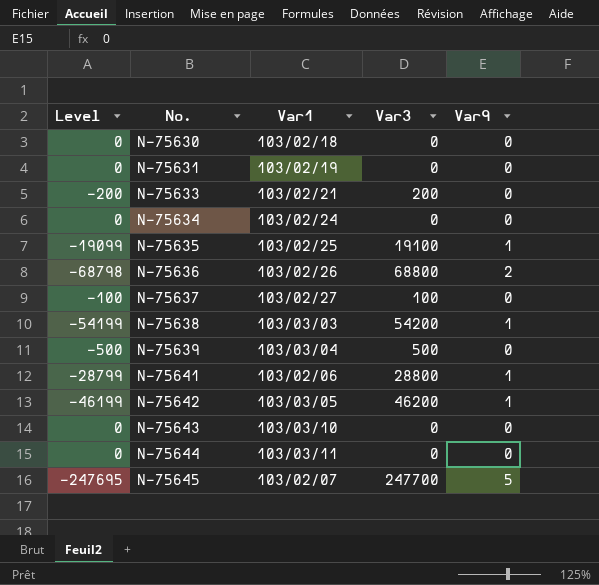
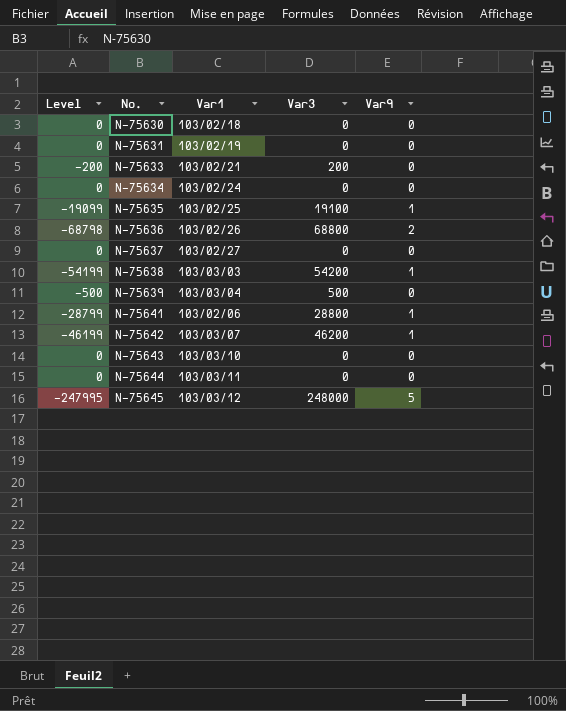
N-75637 | Level: -100 -> 0
N-75637 | Var3: 100 -> 0
N-75642 | Var1: 103/03/05 -> 103/03/07
N-75645 | Level: -247695 -> -247995
N-75645 | Var1: 103/02/07 -> 103/03/12
N-75645 | Var3: 247700 -> 248000

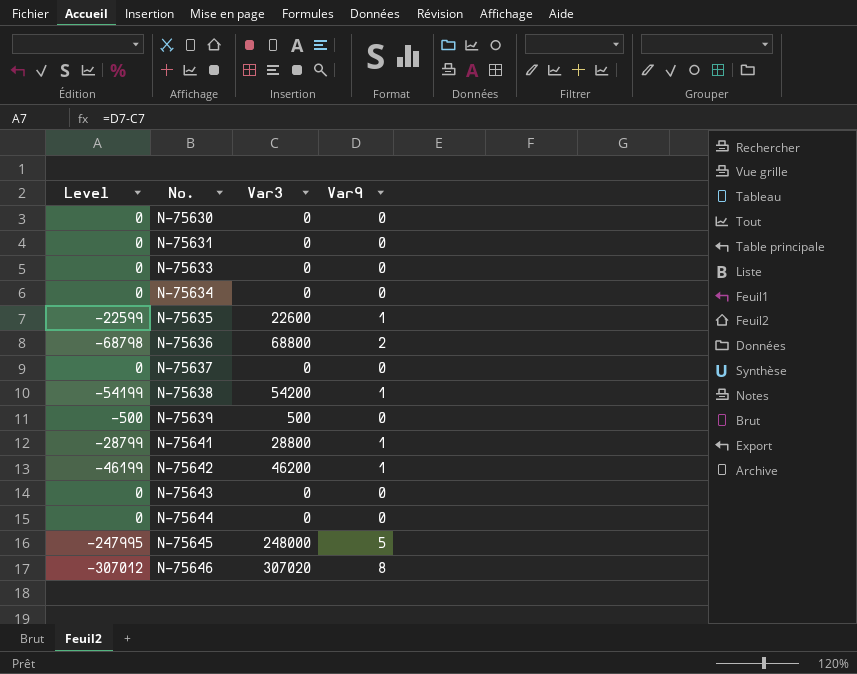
column Var1 | position: 3 -> none
N-75633 | Level: -200 -> 0
N-75633 | Var3: 200 -> 0
N-75635 | Level: -19099 -> -22599
N-75635 | Var3: 19100 -> 22600
row N-75646: none -> -307012 | 307020 | 8

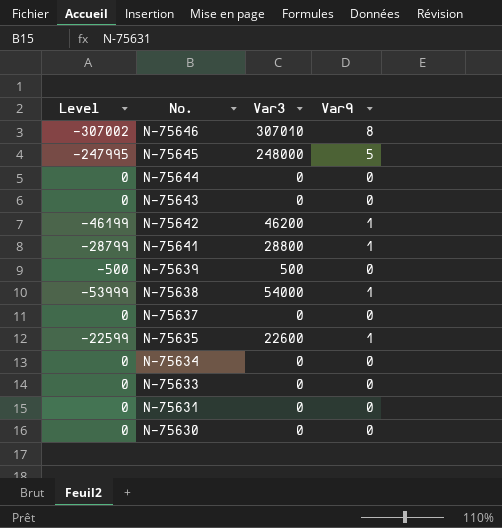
row order: No. ascending -> No. descending
row N-75636: -68798 | 68800 | 2 -> none
N-75646 | Level: -307012 -> -307002
N-75646 | Var3: 307020 -> 307010
N-75638 | Level: -54199 -> -53999
N-75638 | Var3: 54200 -> 54000

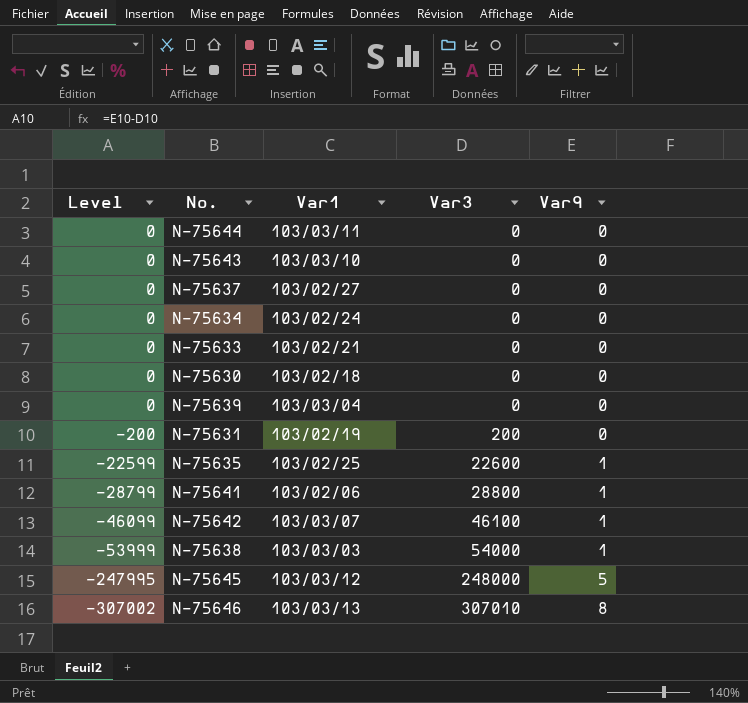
row order: No. descending -> Level descending
column Var1 | position: none -> 3
N-75639 | Level: -500 -> 0
N-75639 | Var3: 500 -> 0
N-75631 | Level: 0 -> -200
N-75631 | Var3: 0 -> 200
N-75642 | Level: -46199 -> -46099
N-75642 | Var3: 46200 -> 46100

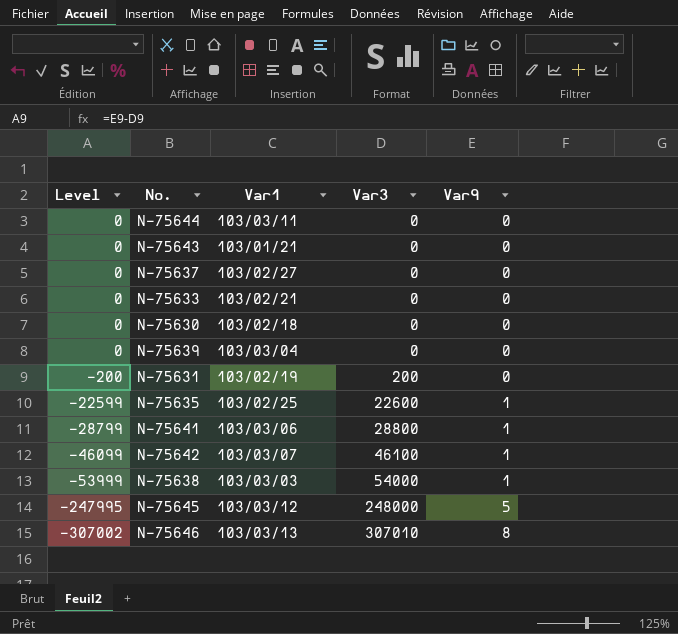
row N-75634: 0 | 103/02/24 | 0 | 0 -> none
N-75643 | Var1: 103/03/10 -> 103/01/21
N-75641 | Var1: 103/02/06 -> 103/03/06

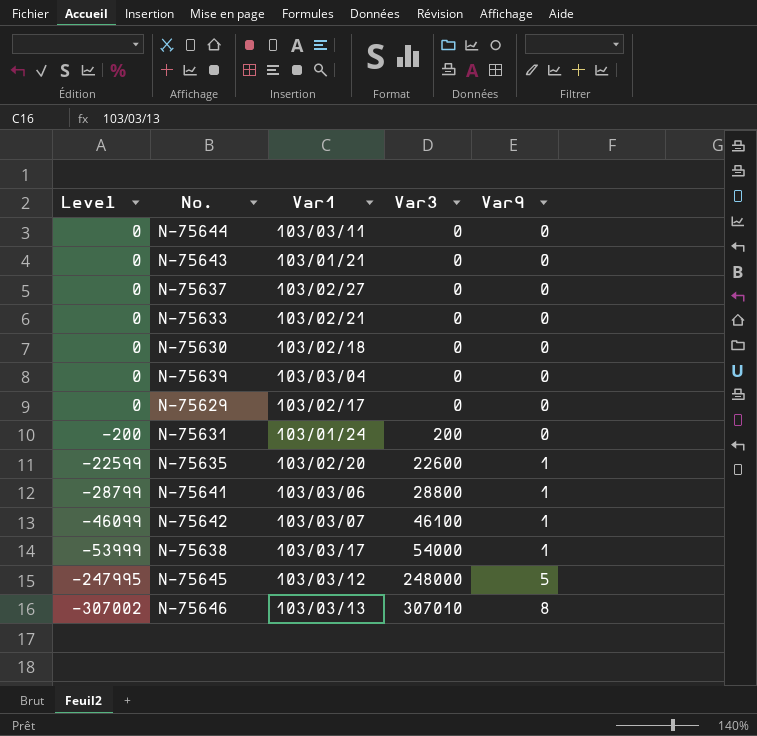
row N-75629: none -> 0 | 103/02/17 | 0 | 0
N-75631 | Var1: 103/02/19 -> 103/01/24
N-75635 | Var1: 103/02/25 -> 103/02/20
N-75638 | Var1: 103/03/03 -> 103/03/17

